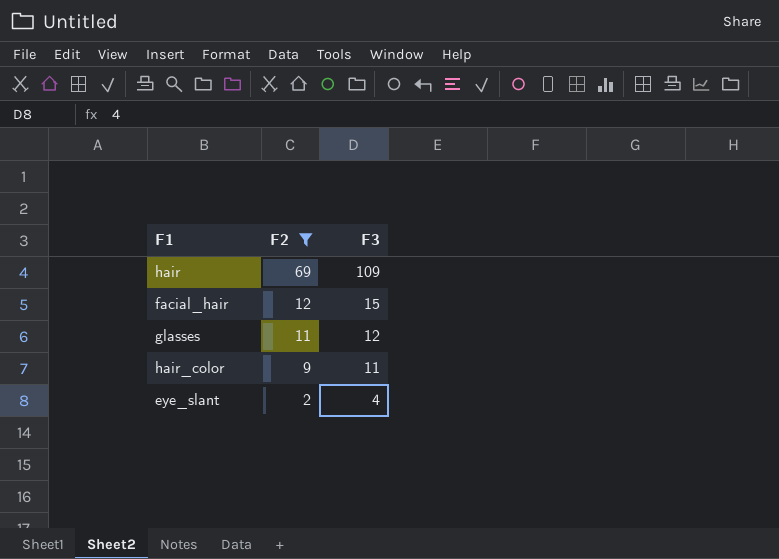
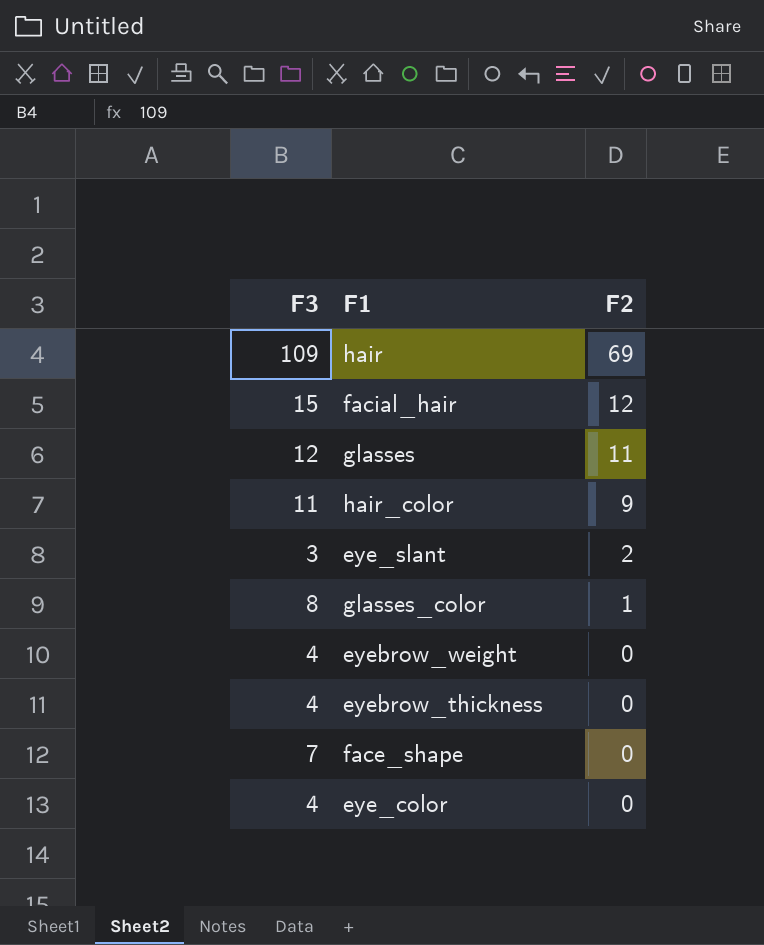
filter: F2 >= 2 -> none
column F3 | position: 3 -> 1
eye_slant | F3: 4 -> 3

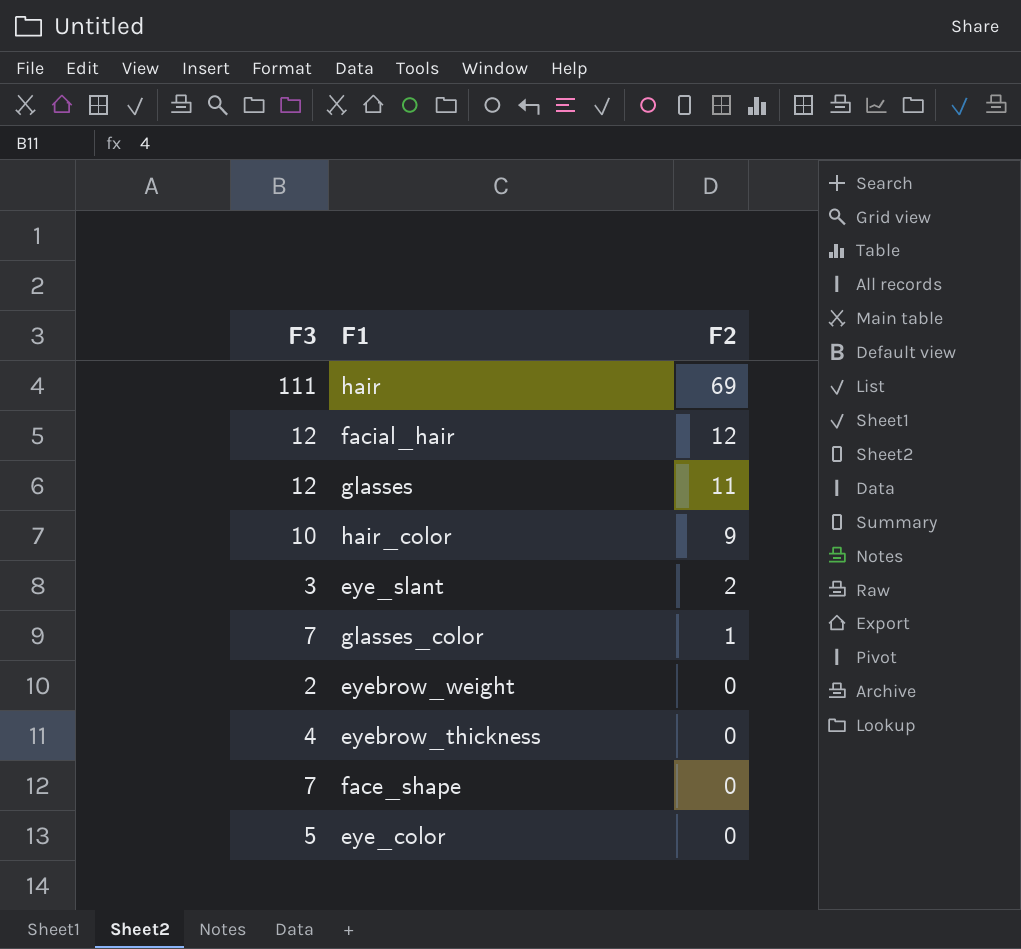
hair | F3: 109 -> 111
facial_hair | F3: 15 -> 12
hair_color | F3: 11 -> 10
glasses_color | F3: 8 -> 7
eyebrow_weight | F3: 4 -> 2
eye_color | F3: 4 -> 5

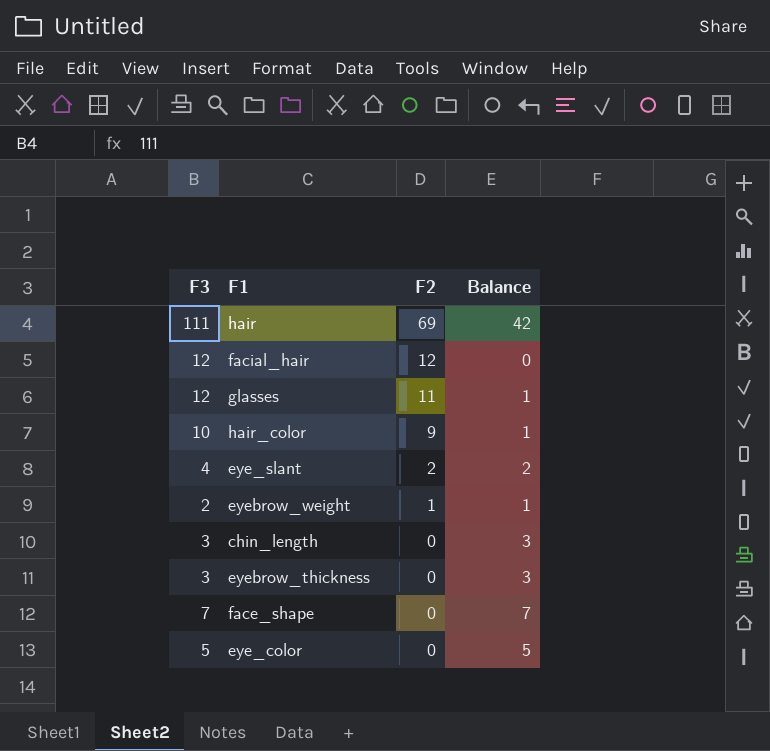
column Balance | formula: none -> [F3] - [F2]
row glasses_color: 7 | 1 -> none
eye_slant | F3: 3 -> 4
eyebrow_weight | F2: 0 -> 1
row chin_length: none -> 3 | 0 | 3
eyebrow_thickness | F3: 4 -> 3

